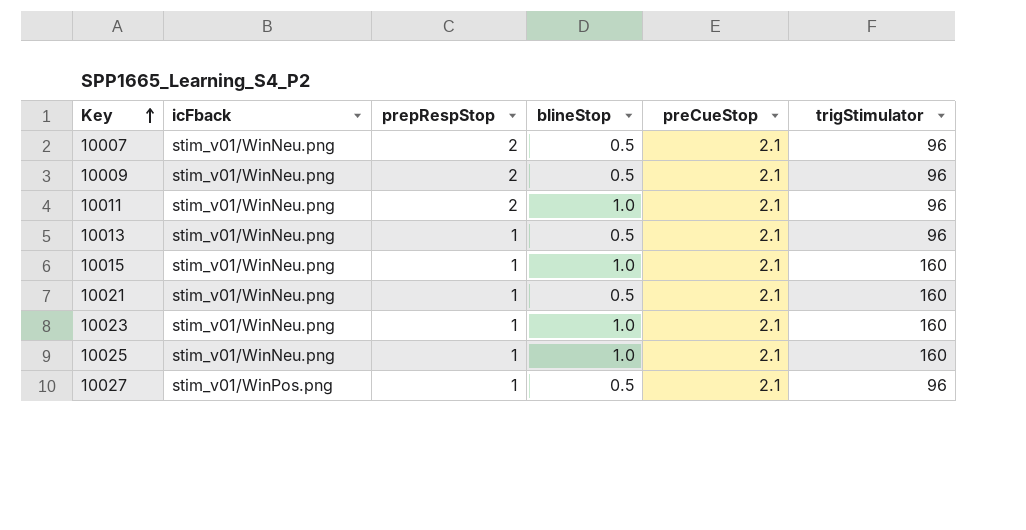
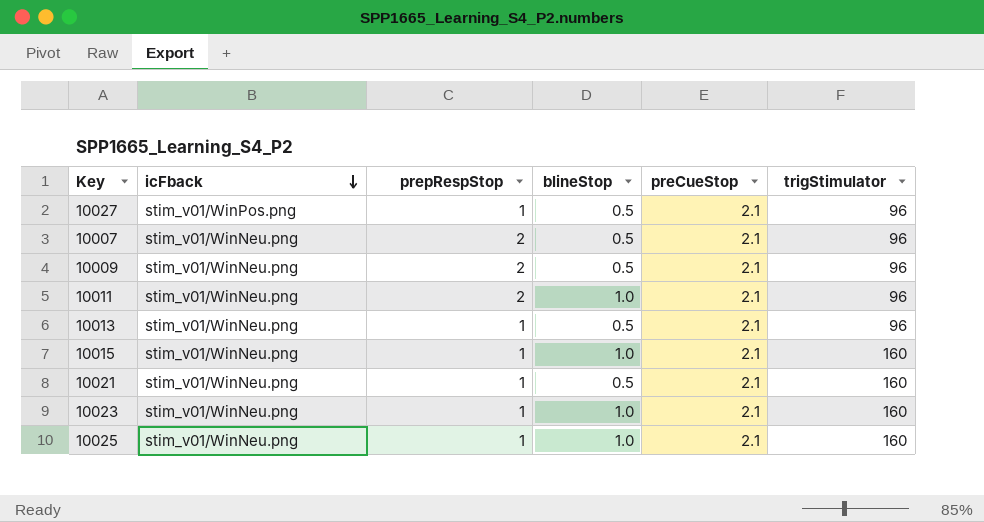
row order: Key ascending -> icFback descending

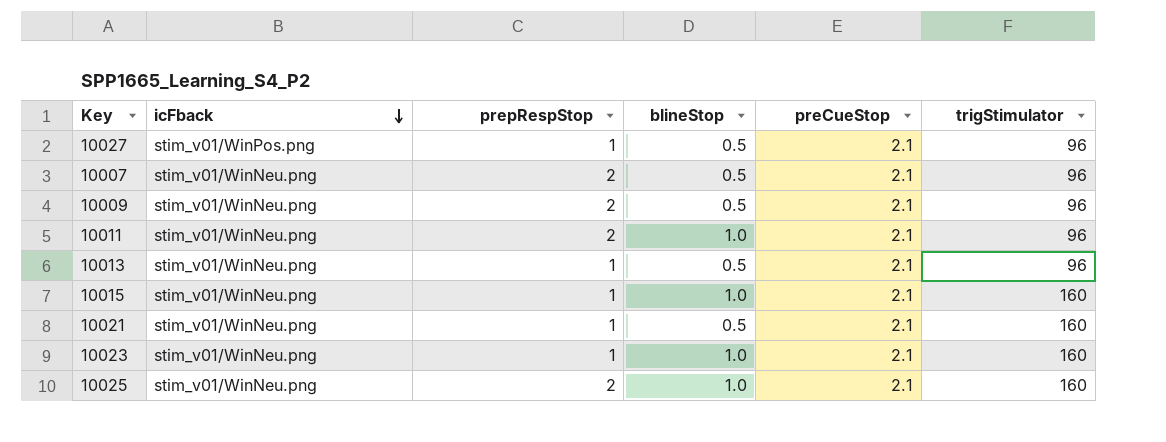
10025 | prepRespStop: 1 -> 2

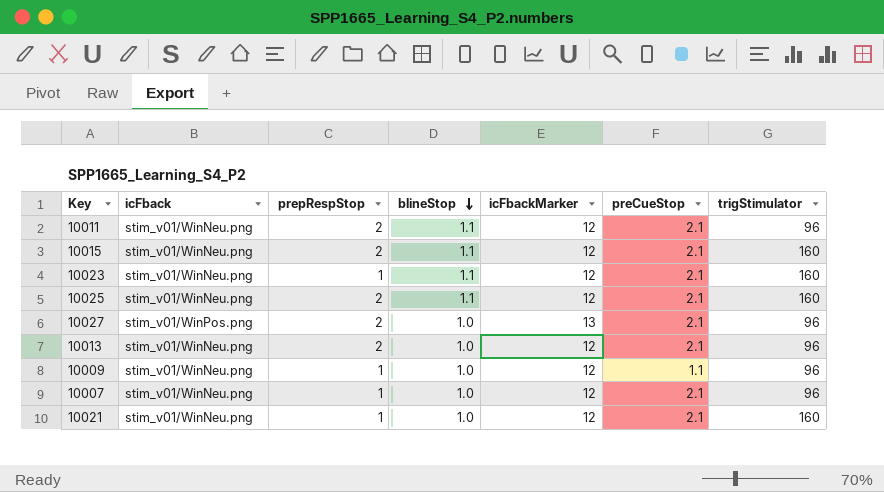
row order: icFback descending -> blineStop descending
column icFbackMarker | position: none -> 5
10011 | blineStop: 1.0 -> 1.1
10015 | prepRespStop: 1 -> 2
10015 | blineStop: 1.0 -> 1.1
10023 | blineStop: 1.0 -> 1.1
10025 | blineStop: 1.0 -> 1.1
10027 | prepRespStop: 1 -> 2
10027 | blineStop: 0.5 -> 1.0
10013 | prepRespStop: 1 -> 2
10013 | blineStop: 0.5 -> 1.0
10009 | prepRespStop: 2 -> 1
10009 | blineStop: 0.5 -> 1.0
10009 | preCueStop: 2.1 -> 1.1
10007 | prepRespStop: 2 -> 1
10007 | blineStop: 0.5 -> 1.0
10021 | blineStop: 0.5 -> 1.0

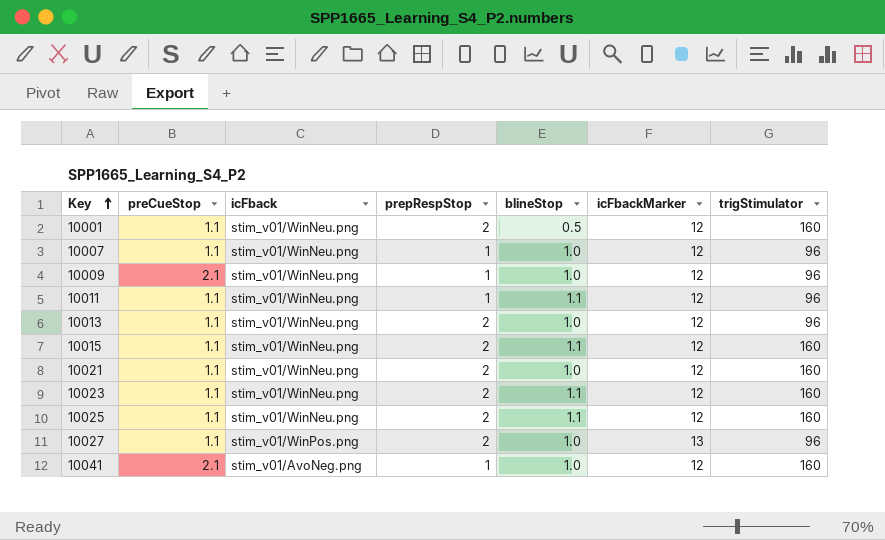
row order: blineStop descending -> Key ascending
column preCueStop | position: 6 -> 2
row 10001: none -> 1.1 | stim_v01/WinNeu.png | 2 | 0.5 | 12 | 160
10007 | preCueStop: 2.1 -> 1.1
10009 | preCueStop: 1.1 -> 2.1
10011 | preCueStop: 2.1 -> 1.1
10011 | prepRespStop: 2 -> 1
10013 | preCueStop: 2.1 -> 1.1
10015 | preCueStop: 2.1 -> 1.1
10021 | preCueStop: 2.1 -> 1.1
10021 | prepRespStop: 1 -> 2
10023 | preCueStop: 2.1 -> 1.1
10023 | prepRespStop: 1 -> 2
10025 | preCueStop: 2.1 -> 1.1
10027 | preCueStop: 2.1 -> 1.1
row 10041: none -> 2.1 | stim_v01/AvoNeg.png | 1 | 1.0 | 12 | 160

